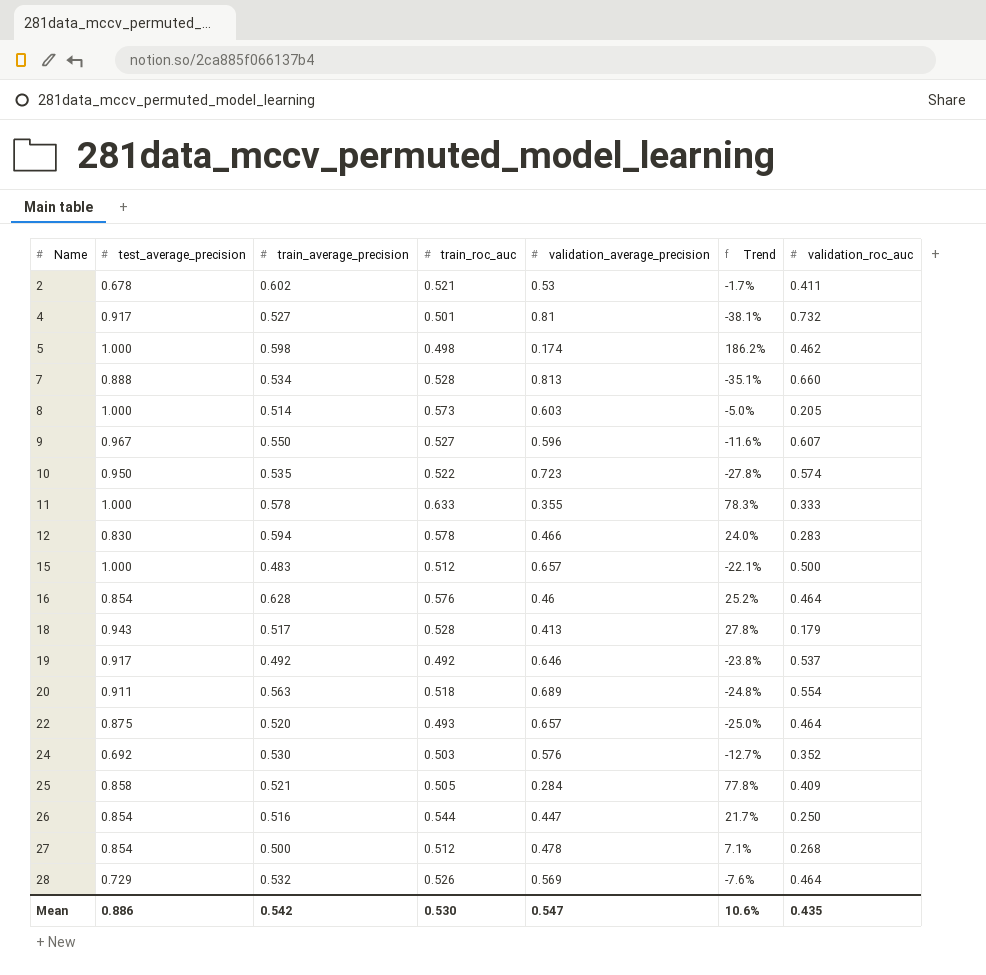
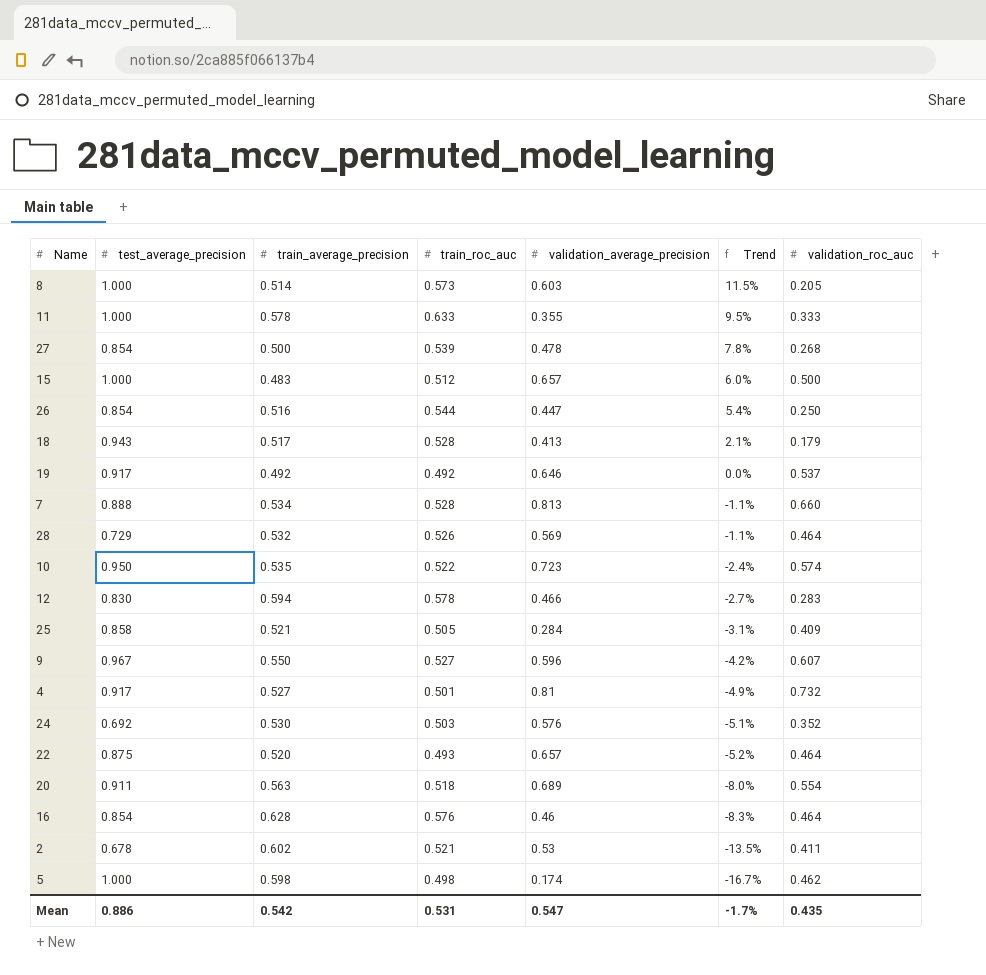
row order: Name ascending -> Trend descending
column Trend | formula: ([train_roc_auc] - [validation_average_precision]) / [validation_average_precision] -> ([train_roc_auc] - [train_average_precision]) / [train_average_precision]
27 | train_roc_auc: 0.512 -> 0.539
Mean | train_roc_auc: 0.530 -> 0.531
Mean | Trend: 10.6% -> -1.7%

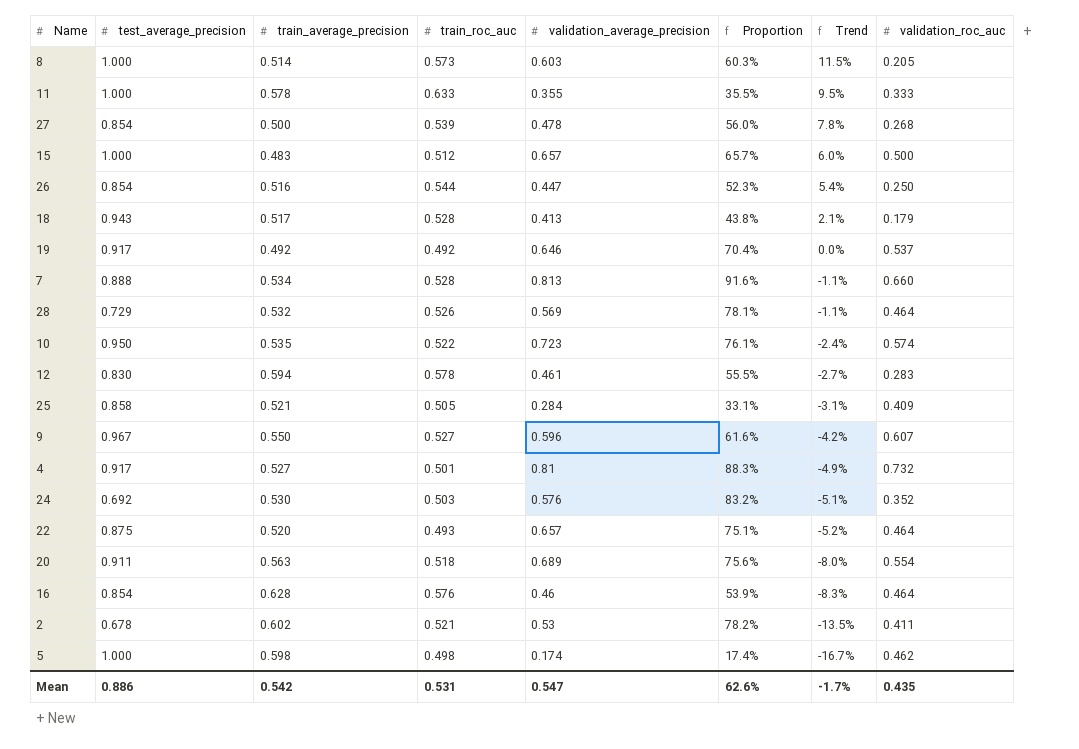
column Proportion | formula: none -> [validation_average_precision] / [test_average_precision]
12 | validation_average_precision: 0.466 -> 0.461

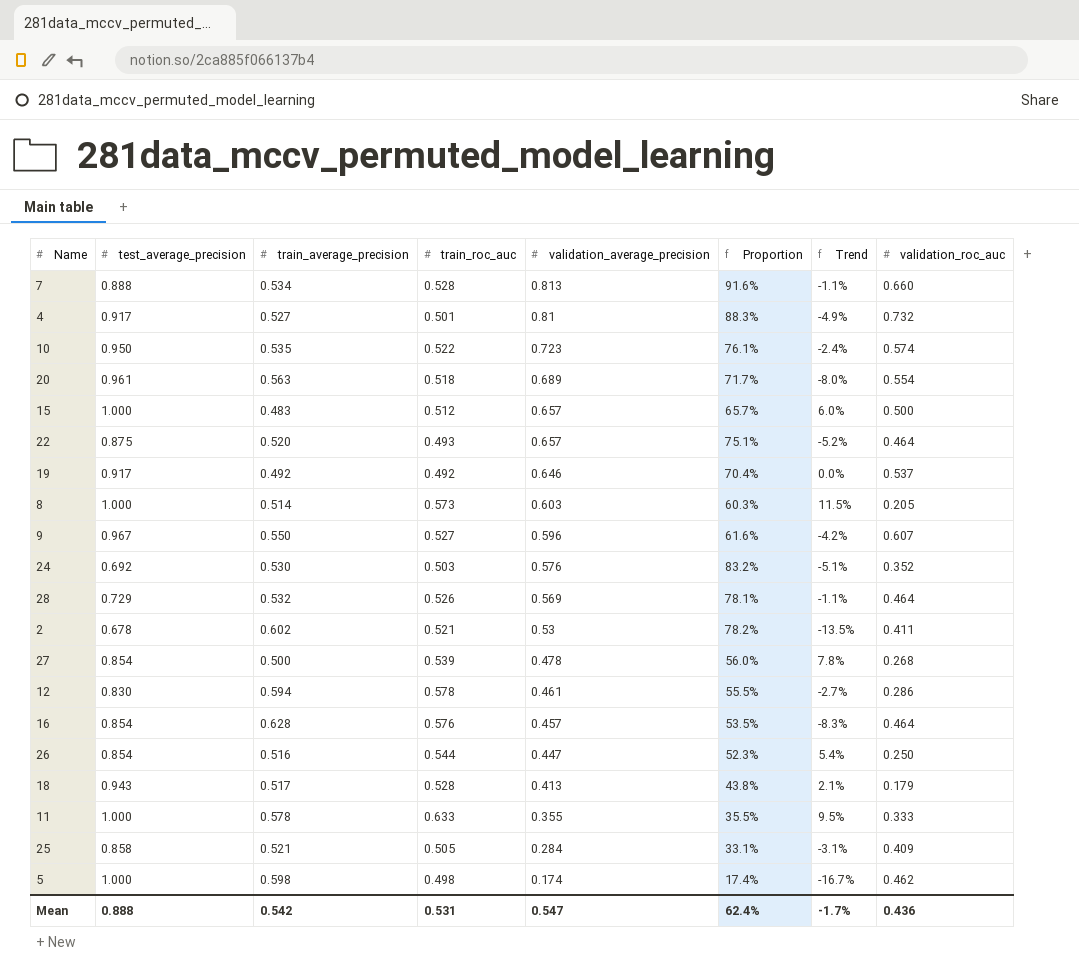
row order: Trend descending -> validation_average_precision descending
20 | test_average_precision: 0.911 -> 0.961
20 | Proportion: 75.6% -> 71.7%
12 | validation_roc_auc: 0.283 -> 0.286
16 | validation_average_precision: 0.46 -> 0.457
16 | Proportion: 53.9% -> 53.5%
Mean | test_average_precision: 0.886 -> 0.888
Mean | Proportion: 62.6% -> 62.4%
Mean | validation_roc_auc: 0.435 -> 0.436

